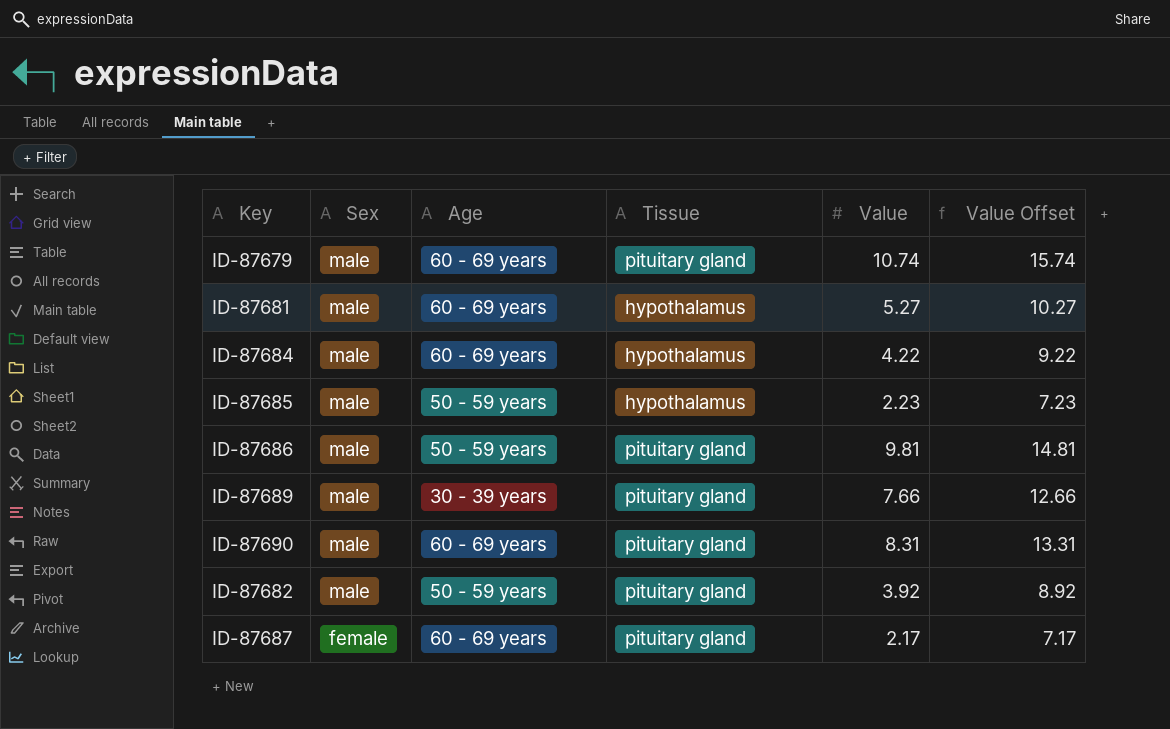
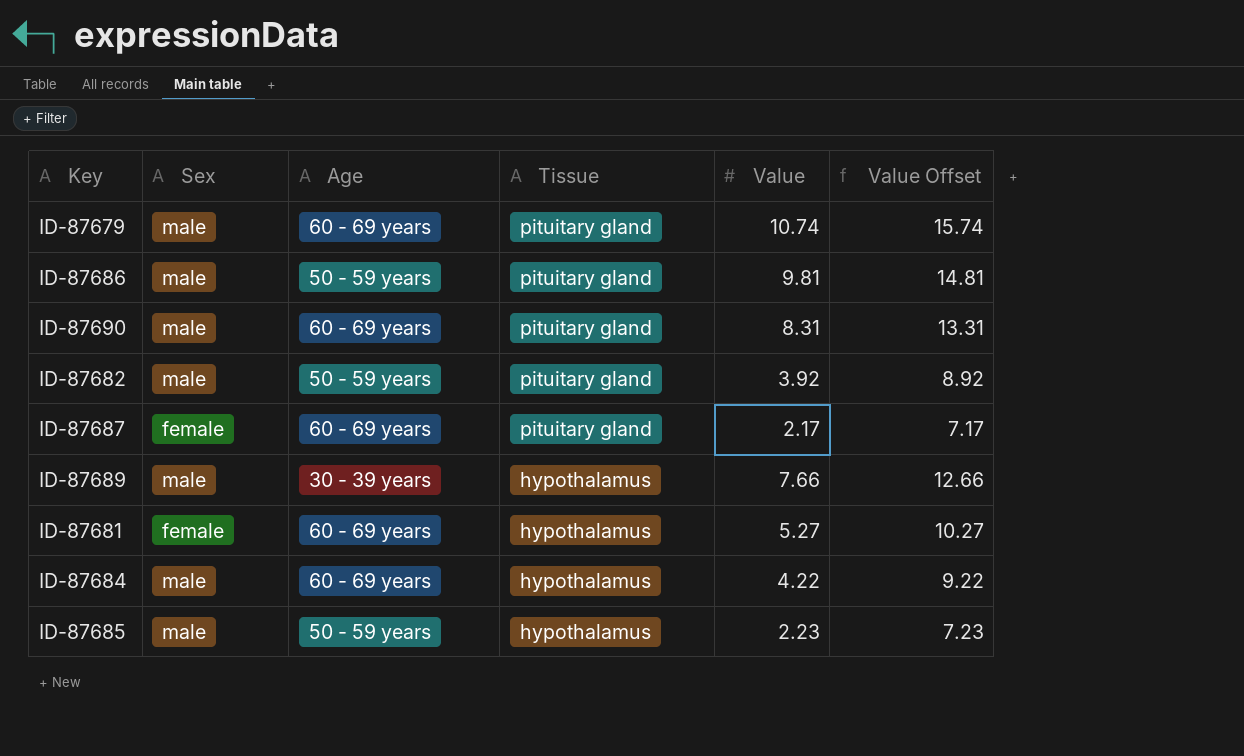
row order: Sex descending -> Tissue descending
ID-87689 | Tissue: pituitary gland -> hypothalamus
ID-87681 | Sex: male -> female

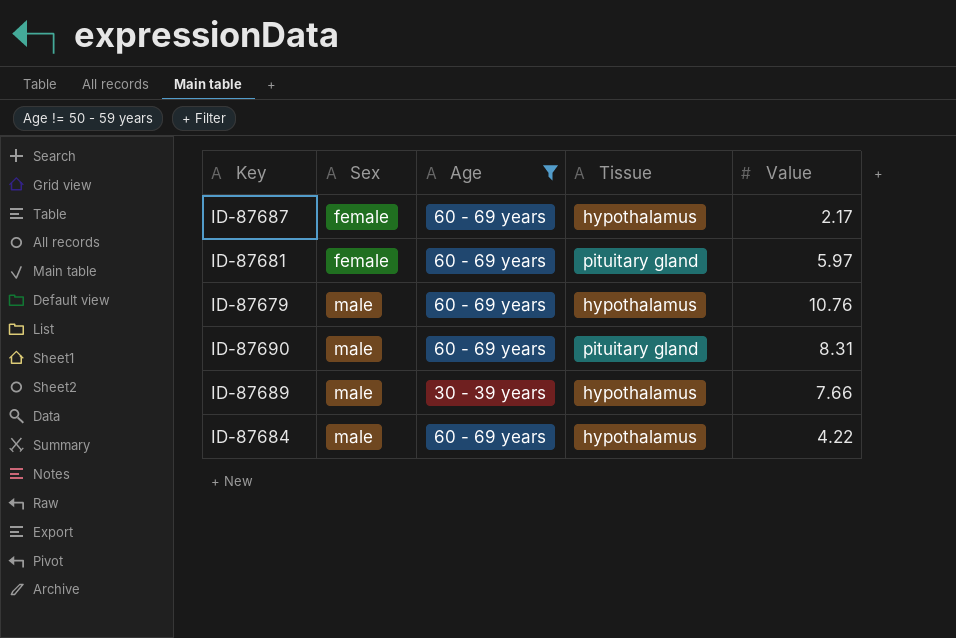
filter: none -> Age != 50 - 59 years
row order: Tissue descending -> Sex ascending
column Value Offset | formula: [Value] + 5 -> none
ID-87687 | Tissue: pituitary gland -> hypothalamus
ID-87681 | Tissue: hypothalamus -> pituitary gland
ID-87681 | Value: 5.27 -> 5.97
ID-87679 | Tissue: pituitary gland -> hypothalamus
ID-87679 | Value: 10.74 -> 10.76

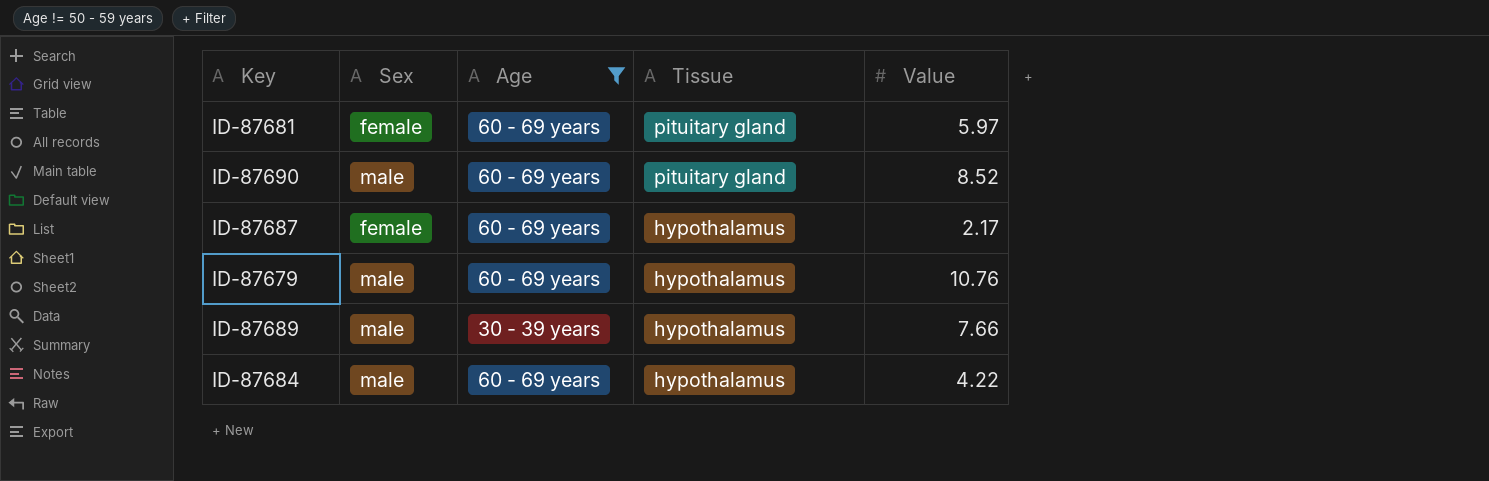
row order: Sex ascending -> Tissue descending
ID-87690 | Value: 8.31 -> 8.52

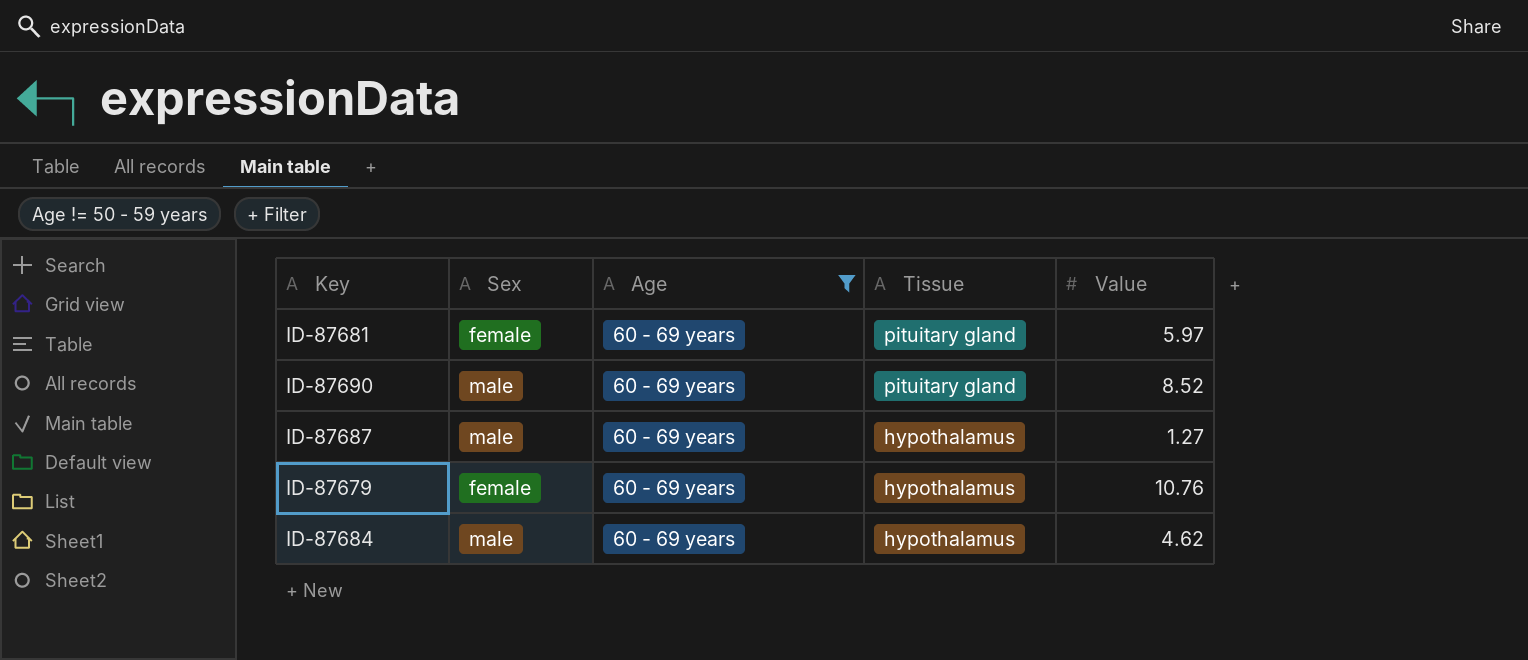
row ID-87689: male | 30 - 39 years | hypothalamus | 7.66 -> none
ID-87687 | Sex: female -> male
ID-87687 | Value: 2.17 -> 1.27
ID-87679 | Sex: male -> female
ID-87684 | Value: 4.22 -> 4.62

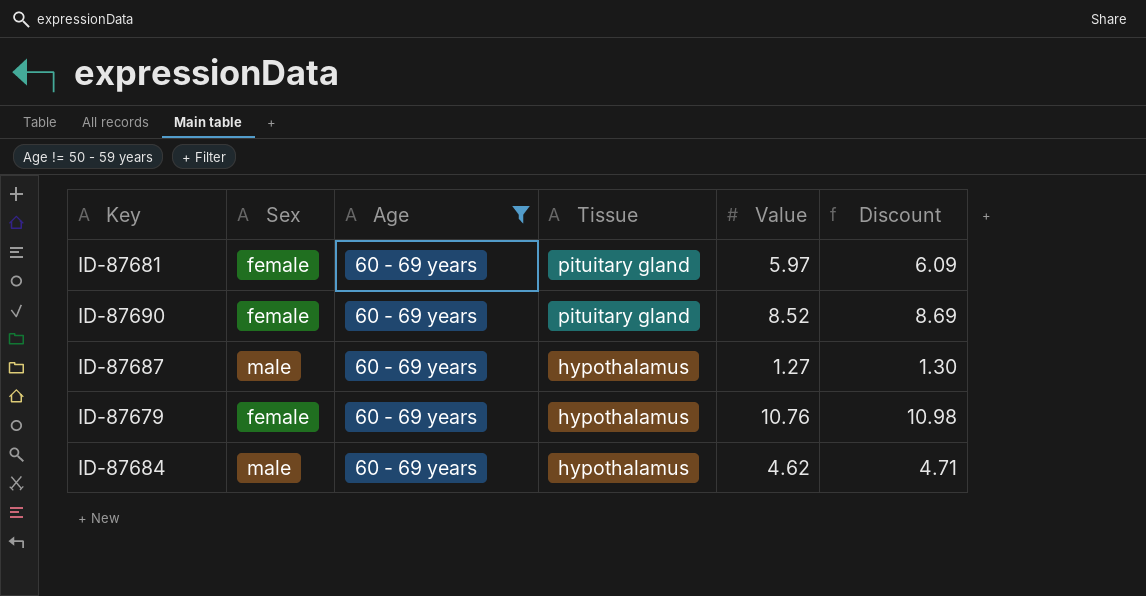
column Discount | formula: none -> [Value] * 1.02
ID-87690 | Sex: male -> female

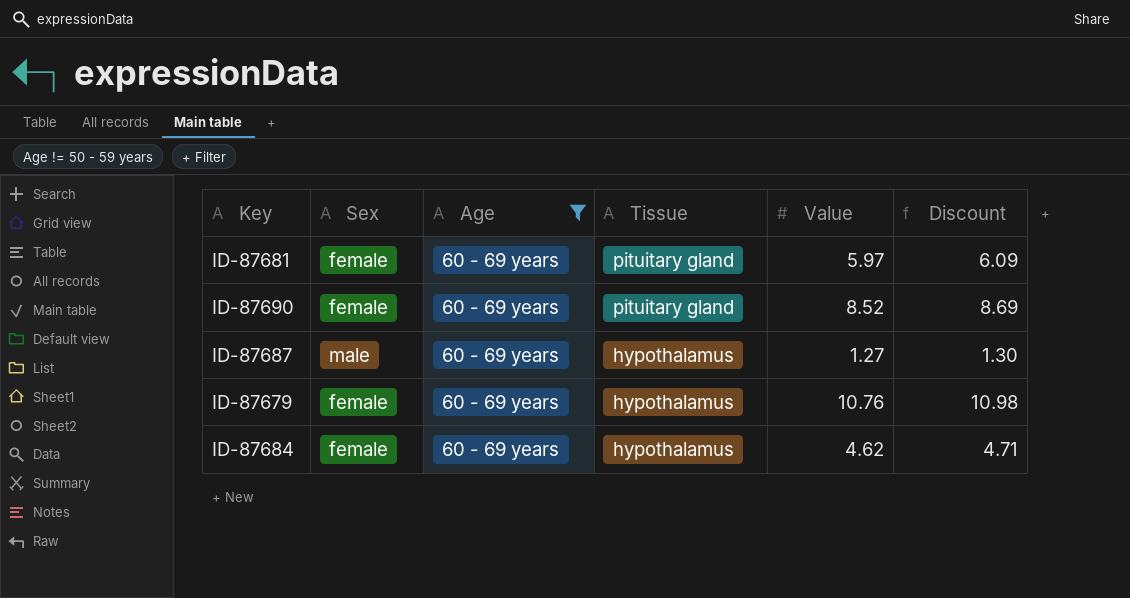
ID-87684 | Sex: male -> female

